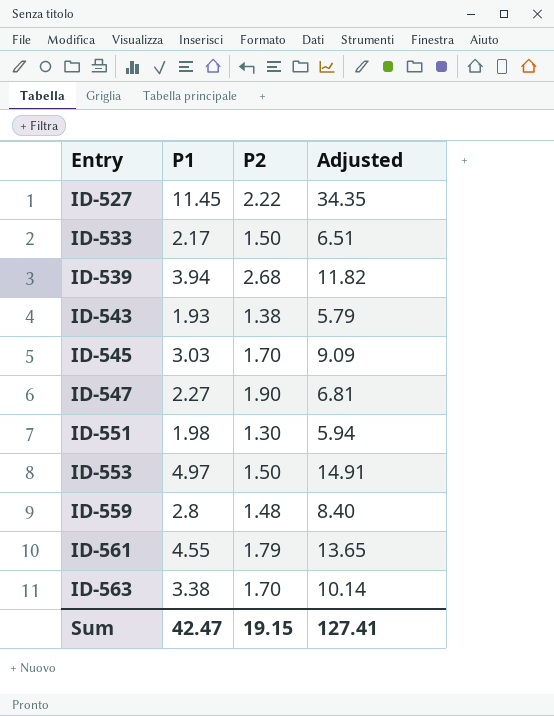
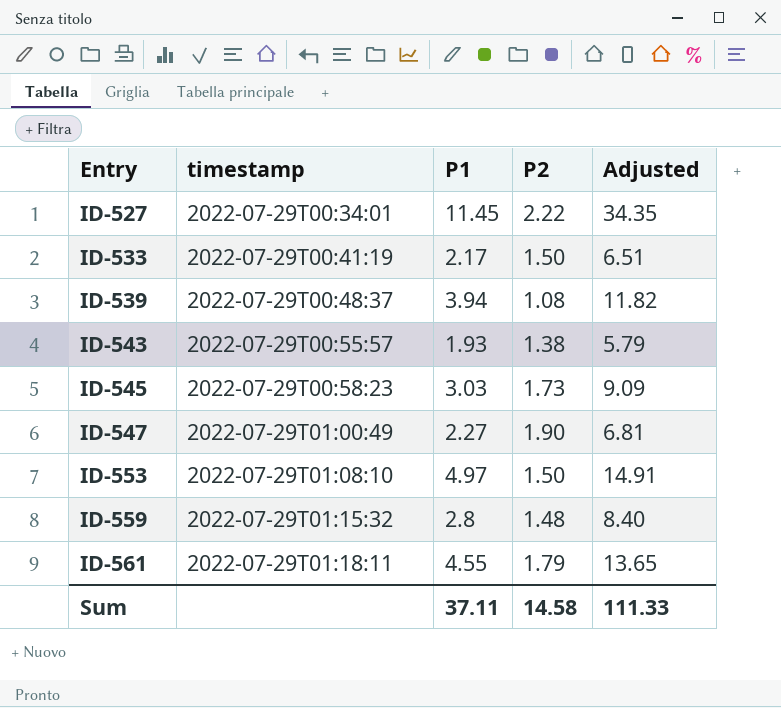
column timestamp | position: none -> 2
row ID-551: 1.98 | 1.30 | 5.94 -> none
row ID-563: 3.38 | 1.70 | 10.14 -> none
ID-539 | P2: 2.68 -> 1.08
ID-545 | P2: 1.70 -> 1.73
Sum | P1: 42.47 -> 37.11
Sum | P2: 19.15 -> 14.58
Sum | Adjusted: 127.41 -> 111.33

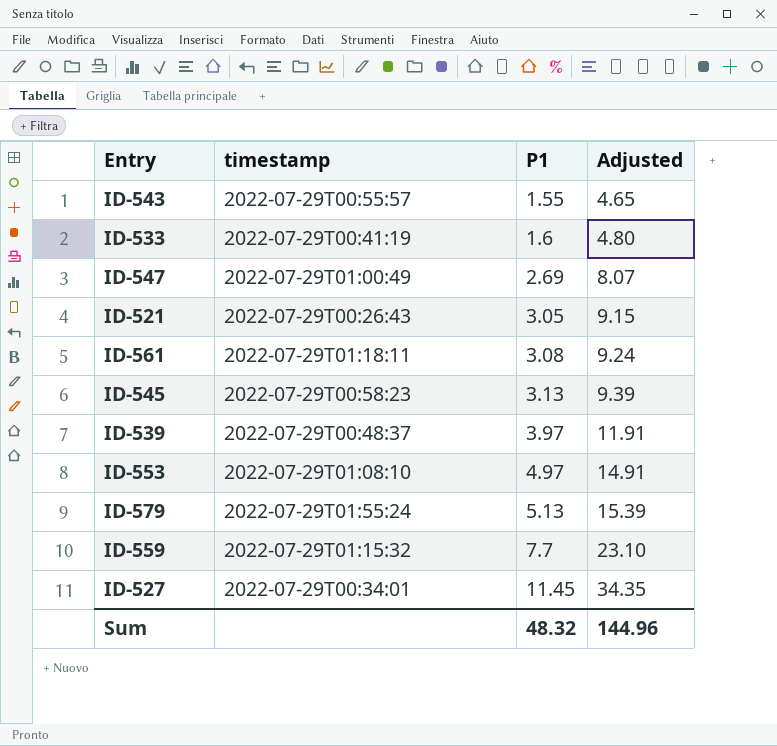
row order: Entry ascending -> P1 ascending
column P2 | position: 4 -> none
ID-543 | P1: 1.93 -> 1.55
ID-543 | Adjusted: 5.79 -> 4.65
ID-533 | P1: 2.17 -> 1.6
ID-533 | Adjusted: 6.51 -> 4.80
ID-547 | P1: 2.27 -> 2.69
ID-547 | Adjusted: 6.81 -> 8.07
row ID-521: none -> 2022-07-29T00:26:43 | 3.05 | 9.15
ID-561 | P1: 4.55 -> 3.08
ID-561 | Adjusted: 13.65 -> 9.24
ID-545 | P1: 3.03 -> 3.13
ID-545 | Adjusted: 9.09 -> 9.39
ID-539 | P1: 3.94 -> 3.97
ID-539 | Adjusted: 11.82 -> 11.91
row ID-579: none -> 2022-07-29T01:55:24 | 5.13 | 15.39
ID-559 | P1: 2.8 -> 7.7
ID-559 | Adjusted: 8.40 -> 23.10
Sum | P1: 37.11 -> 48.32
Sum | Adjusted: 111.33 -> 144.96

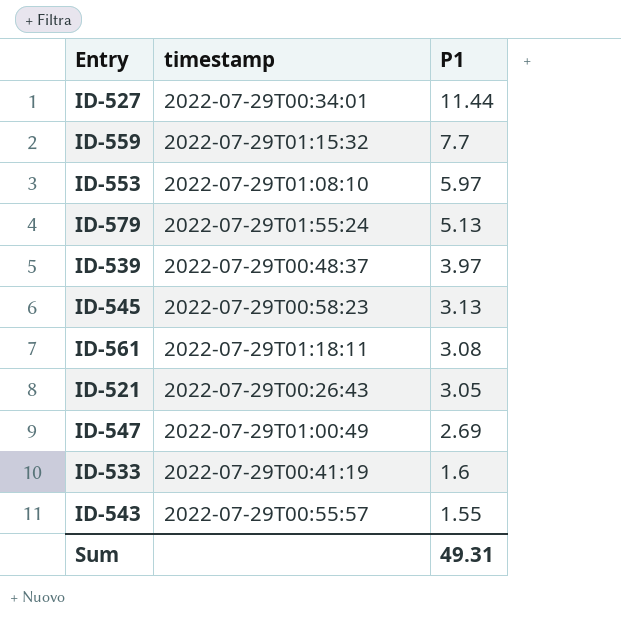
row order: P1 ascending -> P1 descending
column Adjusted | formula: [P1] * 3 -> none
ID-527 | P1: 11.45 -> 11.44
ID-553 | P1: 4.97 -> 5.97
Sum | P1: 48.32 -> 49.31

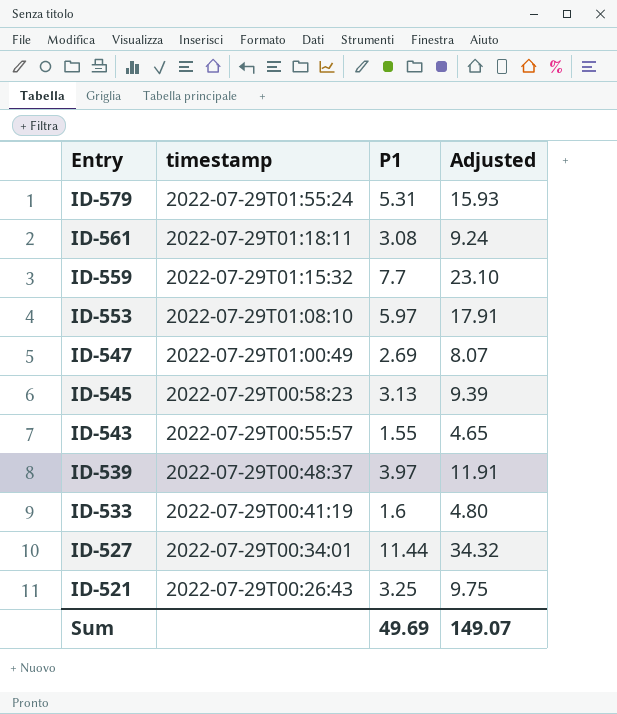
row order: P1 descending -> Entry descending
column Adjusted | formula: none -> [P1] * 3
ID-579 | P1: 5.13 -> 5.31
ID-521 | P1: 3.05 -> 3.25
Sum | P1: 49.31 -> 49.69

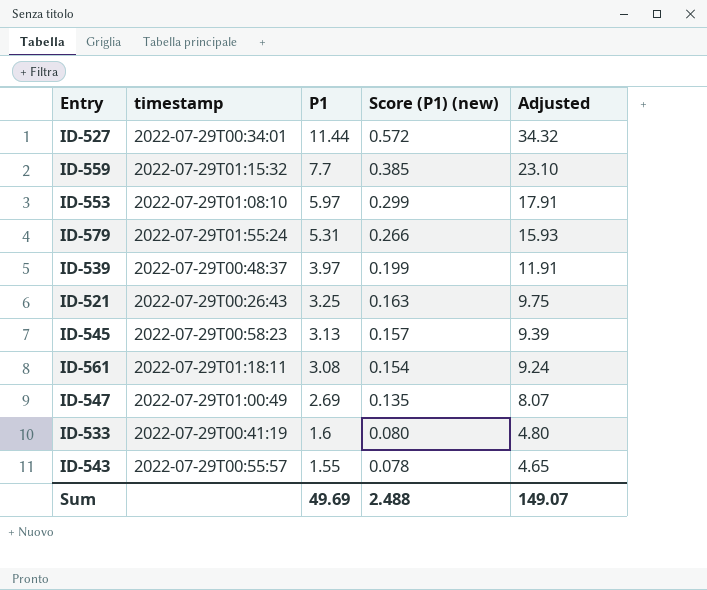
row order: Entry descending -> P1 descending
column Score (P1) (new) | formula: none -> [P1] * 0.05

